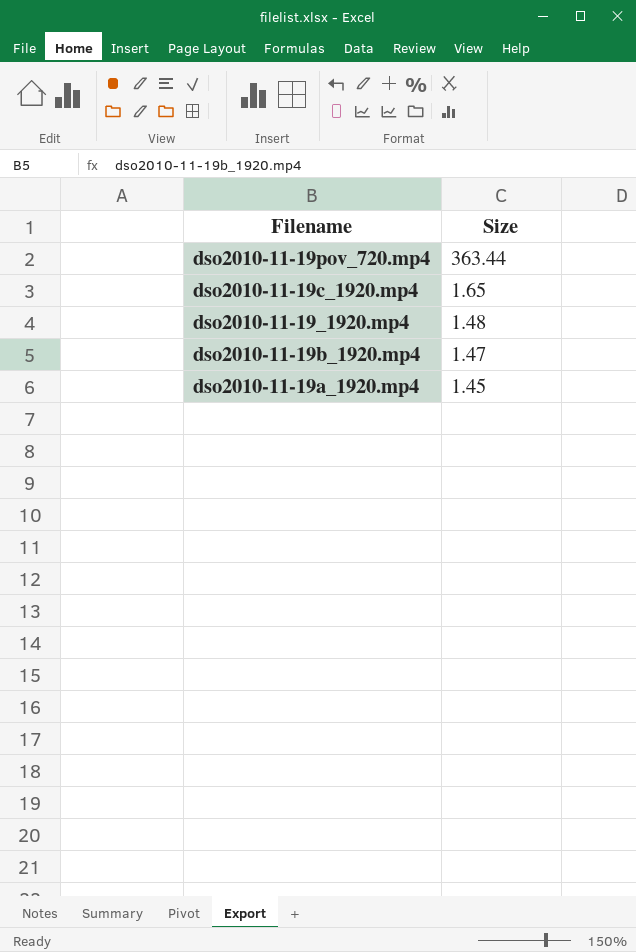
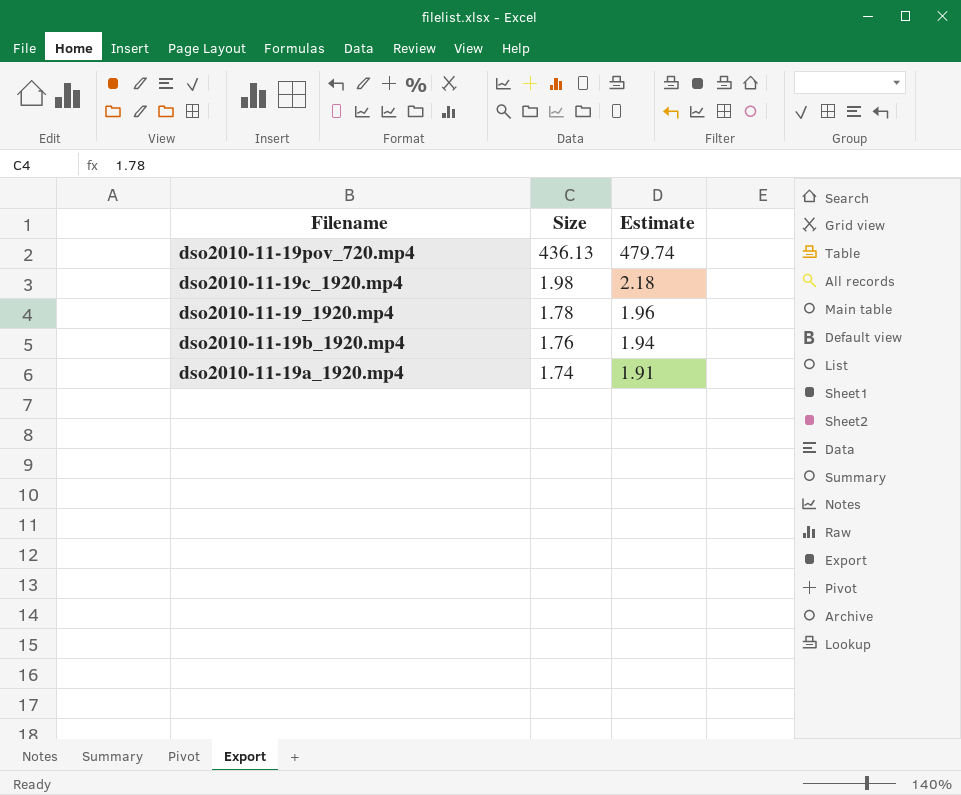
column Estimate | formula: none -> [Size] * 1.1
dso2010-11-19pov_720.mp4 | Size: 363.44 -> 436.13
dso2010-11-19c_1920.mp4 | Size: 1.65 -> 1.98
dso2010-11-19_1920.mp4 | Size: 1.48 -> 1.78
dso2010-11-19b_1920.mp4 | Size: 1.47 -> 1.76
dso2010-11-19a_1920.mp4 | Size: 1.45 -> 1.74

